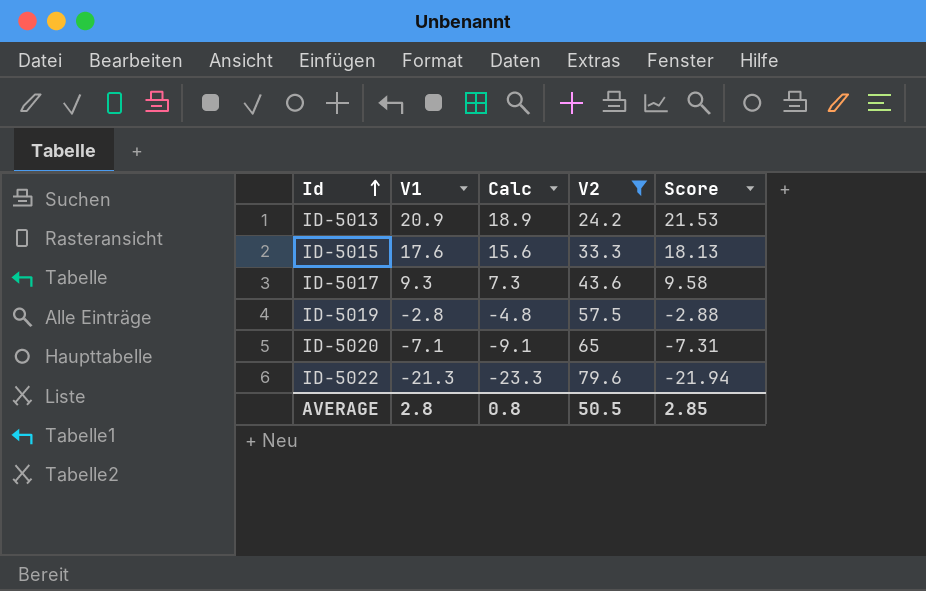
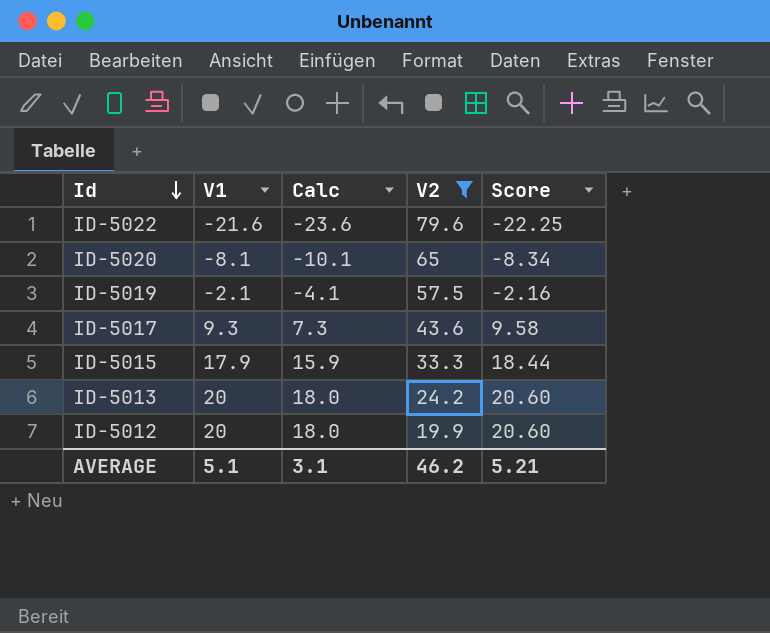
row order: Id ascending -> Id descending
ID-5022 | V1: -21.3 -> -21.6
ID-5022 | Calc: -23.3 -> -23.6
ID-5022 | Score: -21.94 -> -22.25
ID-5020 | V1: -7.1 -> -8.1
ID-5020 | Calc: -9.1 -> -10.1
ID-5020 | Score: -7.31 -> -8.34
ID-5019 | V1: -2.8 -> -2.1
ID-5019 | Calc: -4.8 -> -4.1
ID-5019 | Score: -2.88 -> -2.16
ID-5015 | V1: 17.6 -> 17.9
ID-5015 | Calc: 15.6 -> 15.9
ID-5015 | Score: 18.13 -> 18.44
ID-5013 | V1: 20.9 -> 20
ID-5013 | Calc: 18.9 -> 18.0
ID-5013 | Score: 21.53 -> 20.60
row ID-5012: none -> 20 | 18.0 | 19.9 | 20.60
AVERAGE | V1: 2.8 -> 5.1
AVERAGE | Calc: 0.8 -> 3.1
AVERAGE | V2: 50.5 -> 46.2
AVERAGE | Score: 2.85 -> 5.21

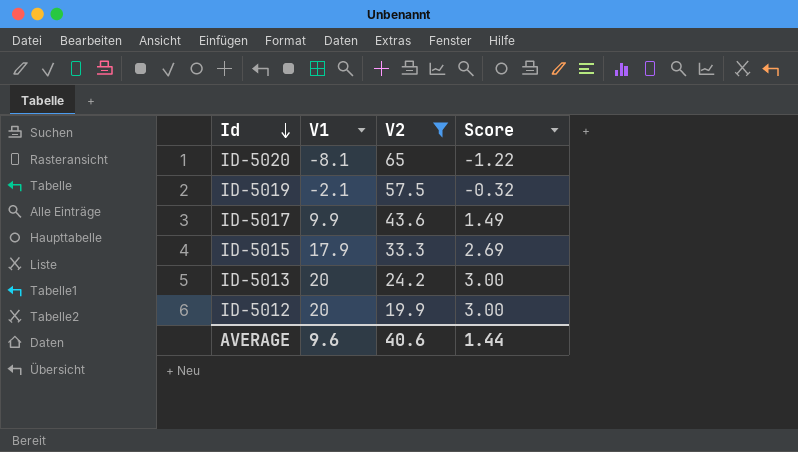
column Calc | formula: [V1] - 2 -> none
column Score | formula: [V1] * 1.03 -> [V1] * 0.15
row ID-5022: -21.6 | -23.6 | 79.6 | -22.25 -> none
ID-5017 | V1: 9.3 -> 9.9
AVERAGE | V1: 5.1 -> 9.6
AVERAGE | V2: 46.2 -> 40.6
AVERAGE | Score: 5.21 -> 1.44

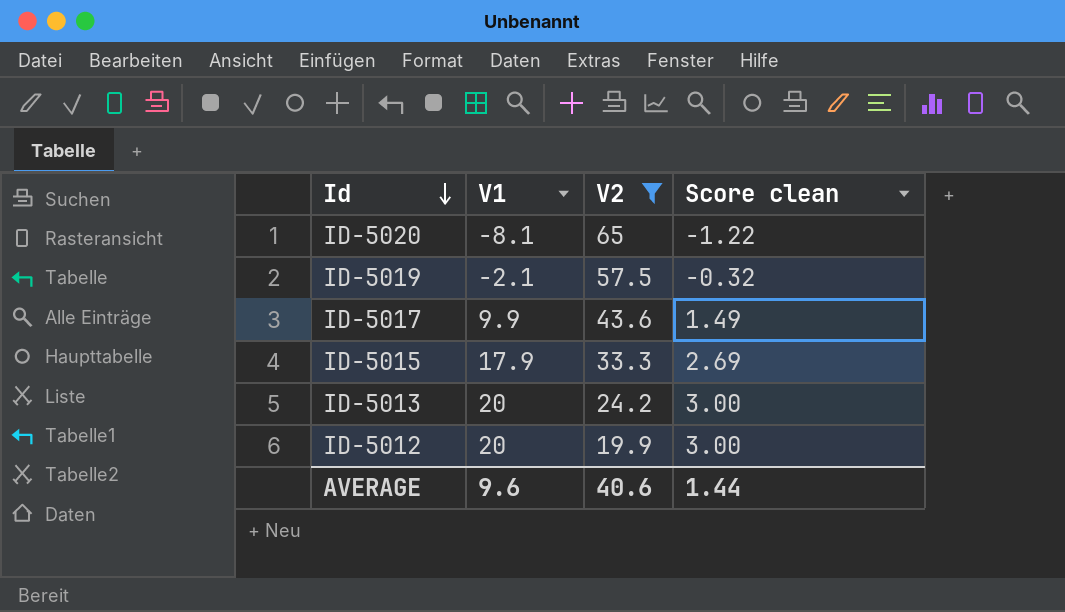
column name: Score -> Score clean

